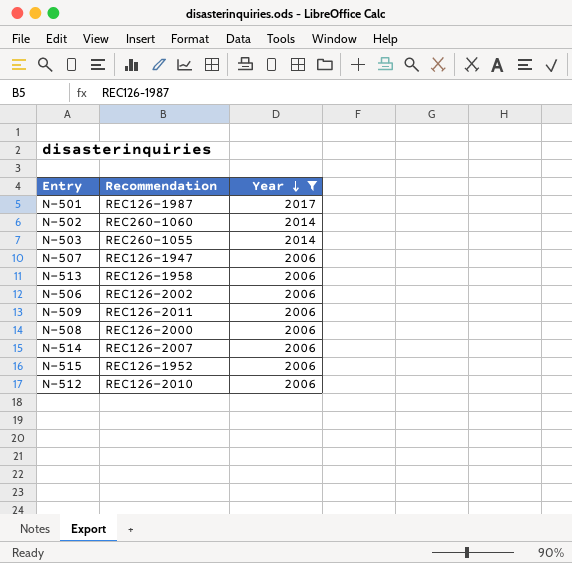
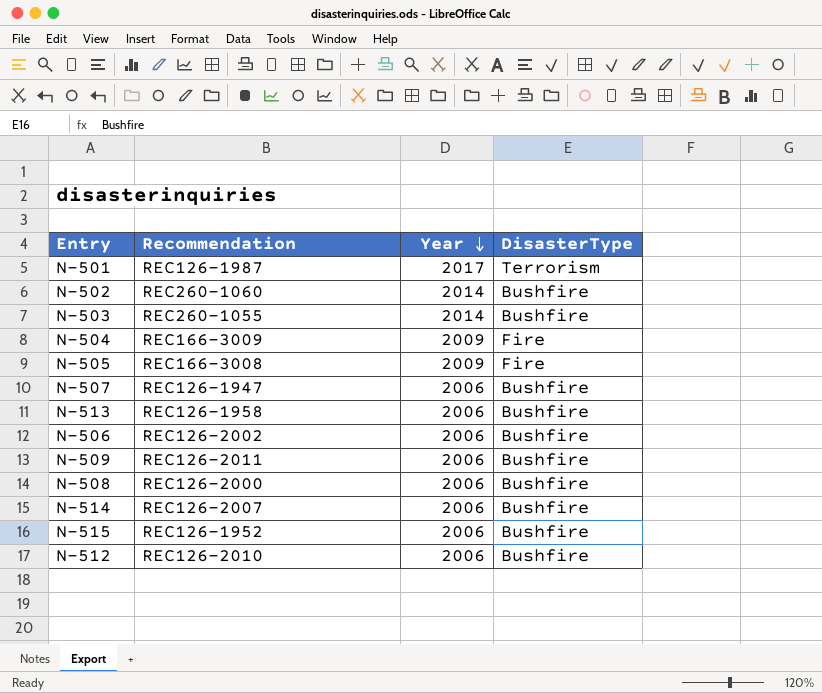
filter: Year != 2009 -> none
column DisasterType | position: none -> 4

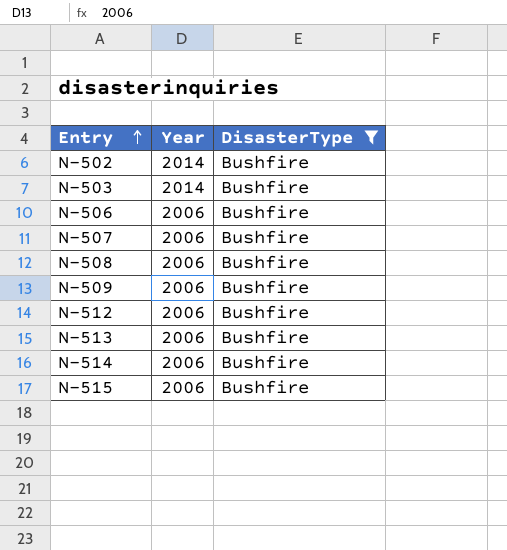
filter: none -> DisasterType = Bushfire
row order: Year descending -> Entry ascending
column Recommendation | position: 2 -> none

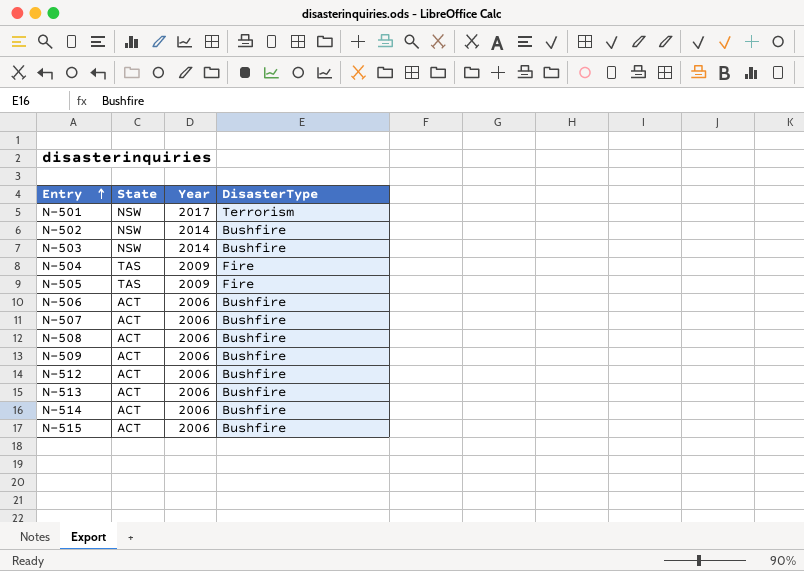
filter: DisasterType = Bushfire -> none
column State | position: none -> 2

